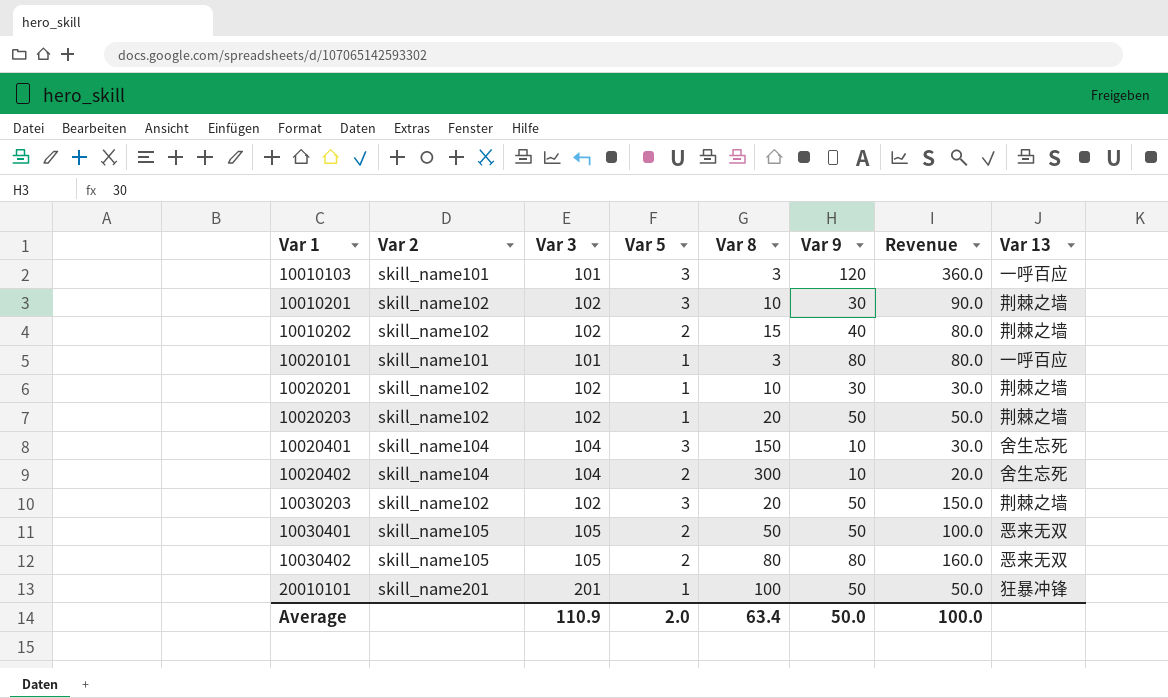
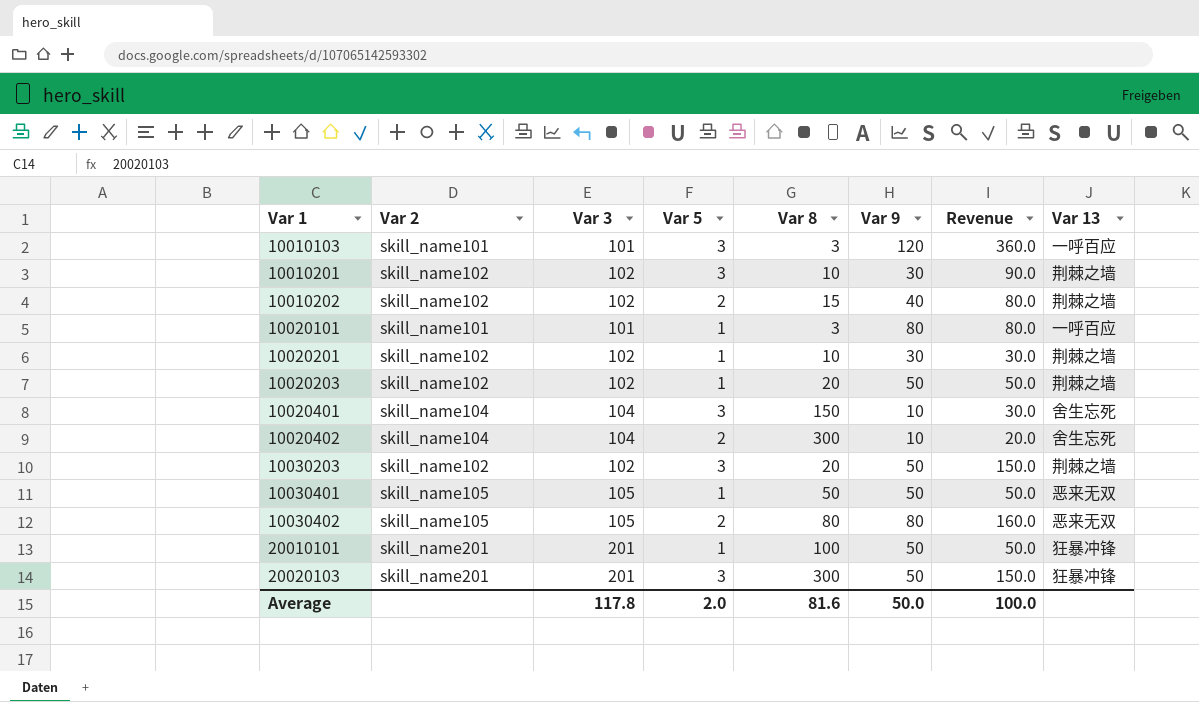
10030401 | Var 5: 2 -> 1
10030401 | Revenue: 100.0 -> 50.0
row 20020103: none -> skill_name201 | 201 | 3 | 300 | 50 | 150.0 | 狂暴冲锋
Average | Var 3: 110.9 -> 117.8
Average | Var 8: 63.4 -> 81.6

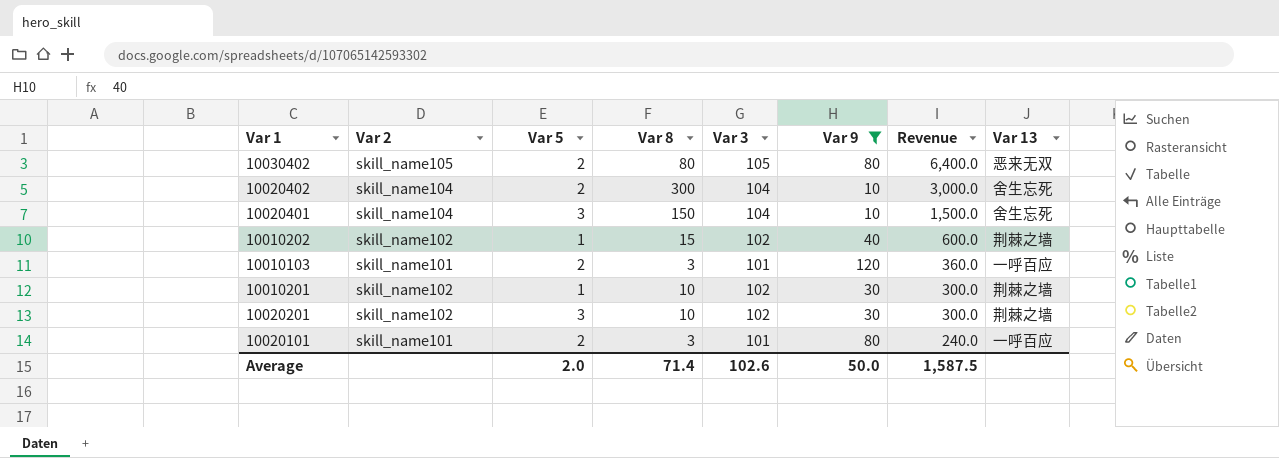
filter: none -> Var 9 != 50
row order: Var 1 ascending -> Revenue descending
column Var 3 | position: 3 -> 5
column Revenue | formula: [Var 5] * [Var 9] -> [Var 8] * [Var 9]
10010202 | Var 5: 2 -> 1
10010103 | Var 5: 3 -> 2
10010201 | Var 5: 3 -> 1
10020201 | Var 5: 1 -> 3
10020101 | Var 5: 1 -> 2
Average | Var 8: 81.6 -> 71.4
Average | Var 3: 117.8 -> 102.6
Average | Revenue: 100.0 -> 1,587.5

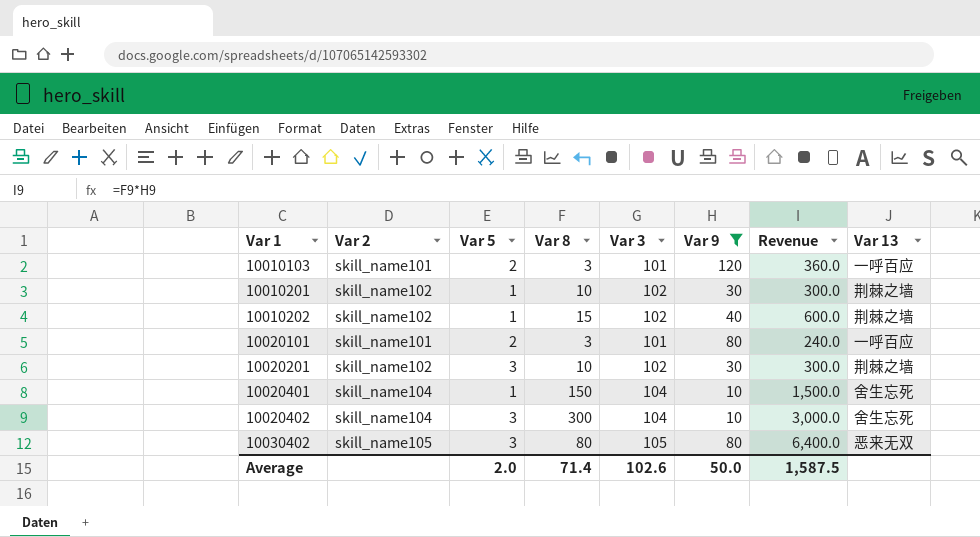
row order: Revenue descending -> Var 1 ascending
10020401 | Var 5: 3 -> 1
10020402 | Var 5: 2 -> 3
10030402 | Var 5: 2 -> 3

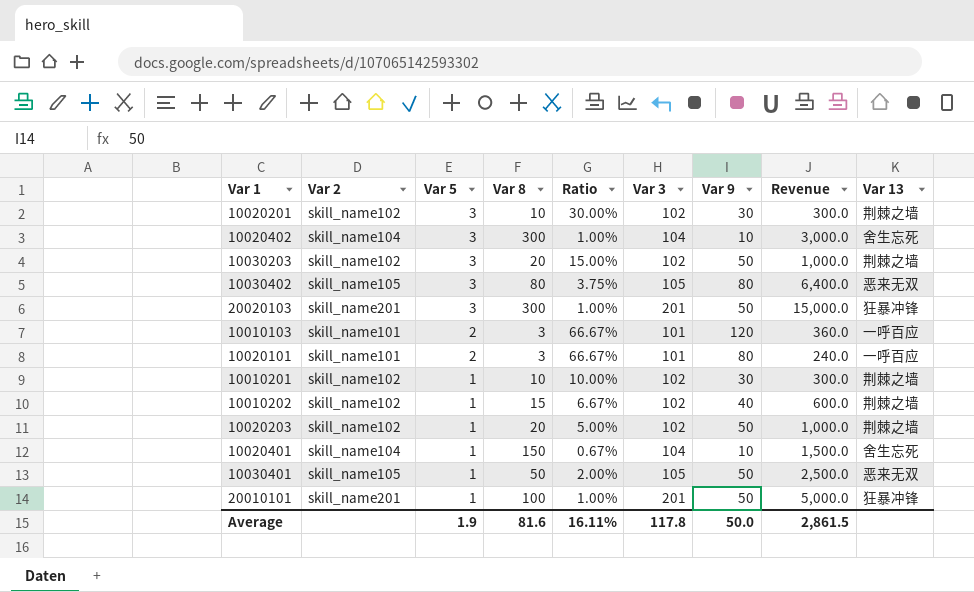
filter: Var 9 != 50 -> none
row order: Var 1 ascending -> Var 5 descending
column Ratio | formula: none -> [Var 5] / [Var 8]
Average | Var 5: 2.0 -> 1.9
Average | Var 8: 71.4 -> 81.6
Average | Var 3: 102.6 -> 117.8
Average | Revenue: 1,587.5 -> 2,861.5

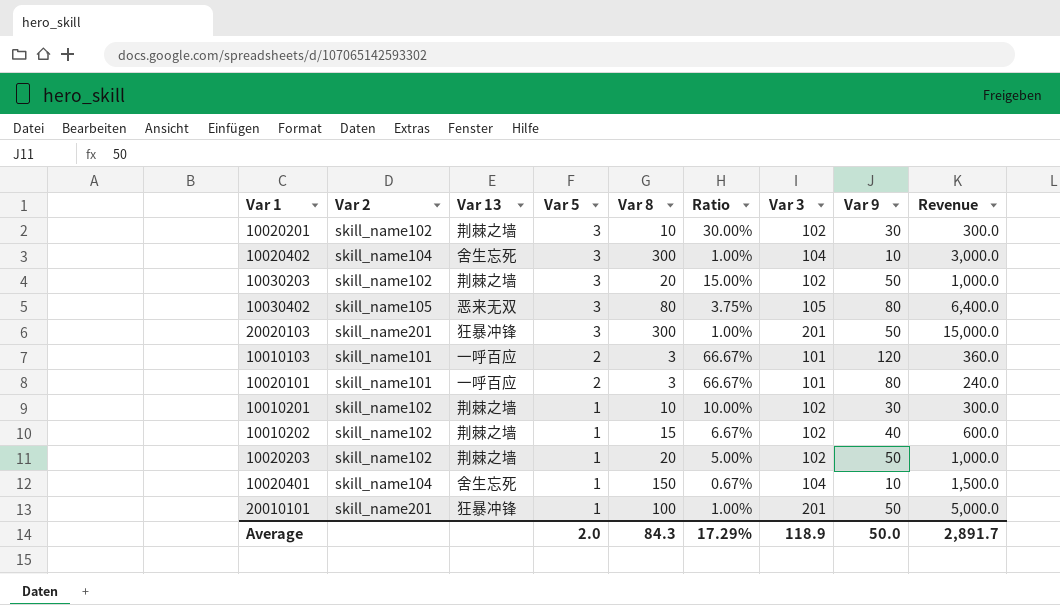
column Var 13 | position: 9 -> 3
row 10030401: skill_name105 | 1 | 50 | 2.00% | 105 | 50 | 2,500.0 | 恶来无双 -> none
Average | Var 5: 1.9 -> 2.0
Average | Var 8: 81.6 -> 84.3
Average | Ratio: 16.11% -> 17.29%
Average | Var 3: 117.8 -> 118.9
Average | Revenue: 2,861.5 -> 2,891.7

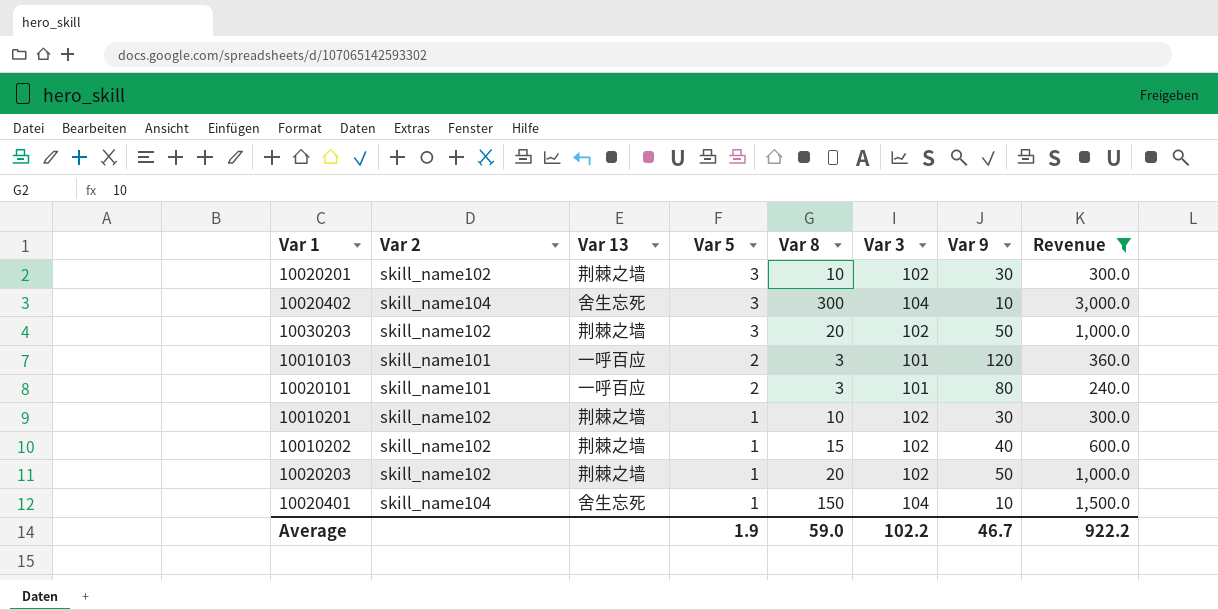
filter: none -> Revenue <= 3,000.0
column Ratio | formula: [Var 5] / [Var 8] -> none
Average | Var 5: 2.0 -> 1.9
Average | Var 8: 84.3 -> 59.0
Average | Var 3: 118.9 -> 102.2
Average | Var 9: 50.0 -> 46.7
Average | Revenue: 2,891.7 -> 922.2

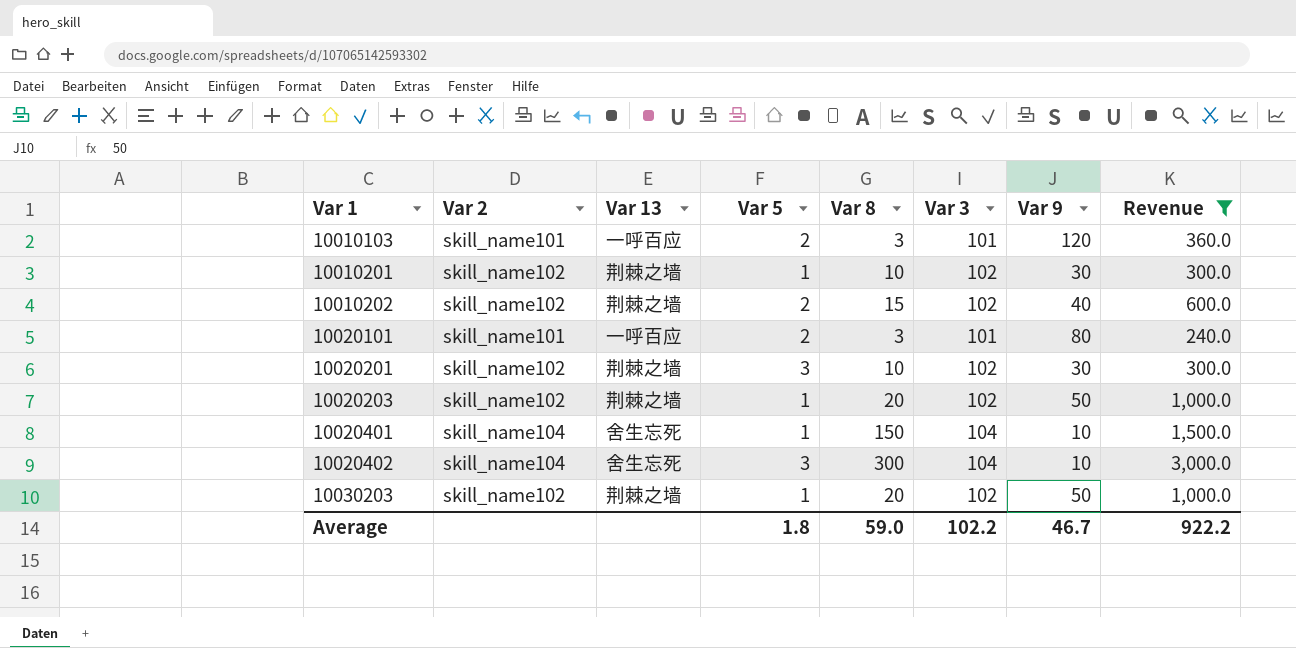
row order: Var 5 descending -> Var 1 ascending
10010202 | Var 5: 1 -> 2
10030203 | Var 5: 3 -> 1
Average | Var 5: 1.9 -> 1.8

